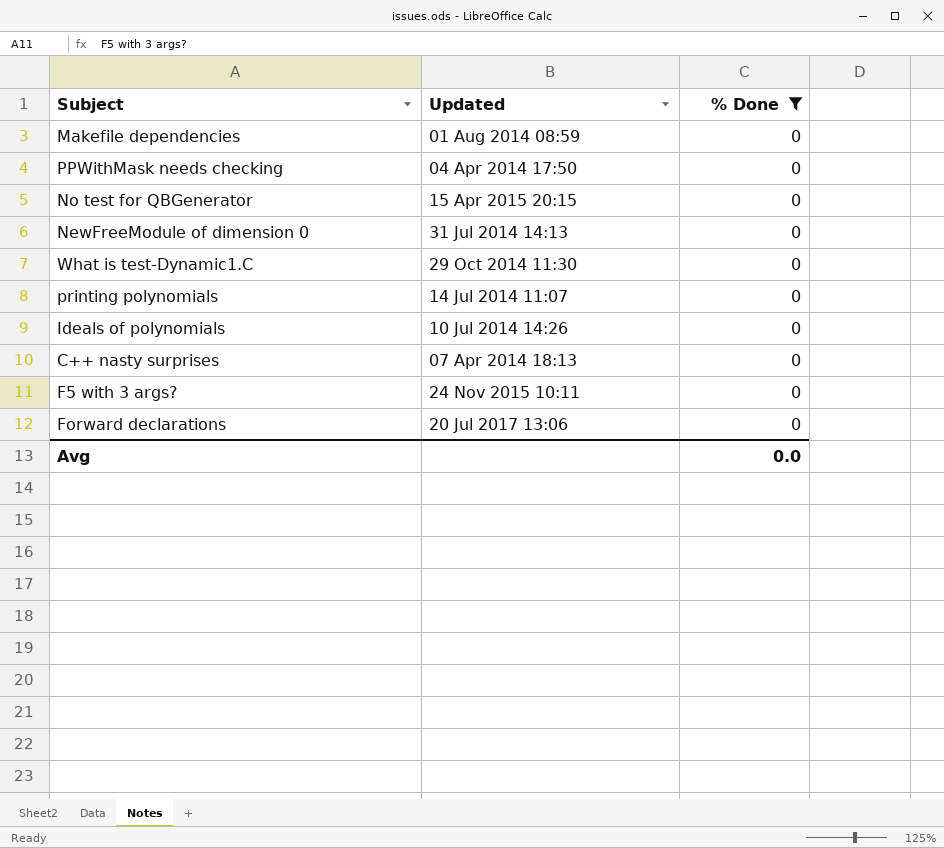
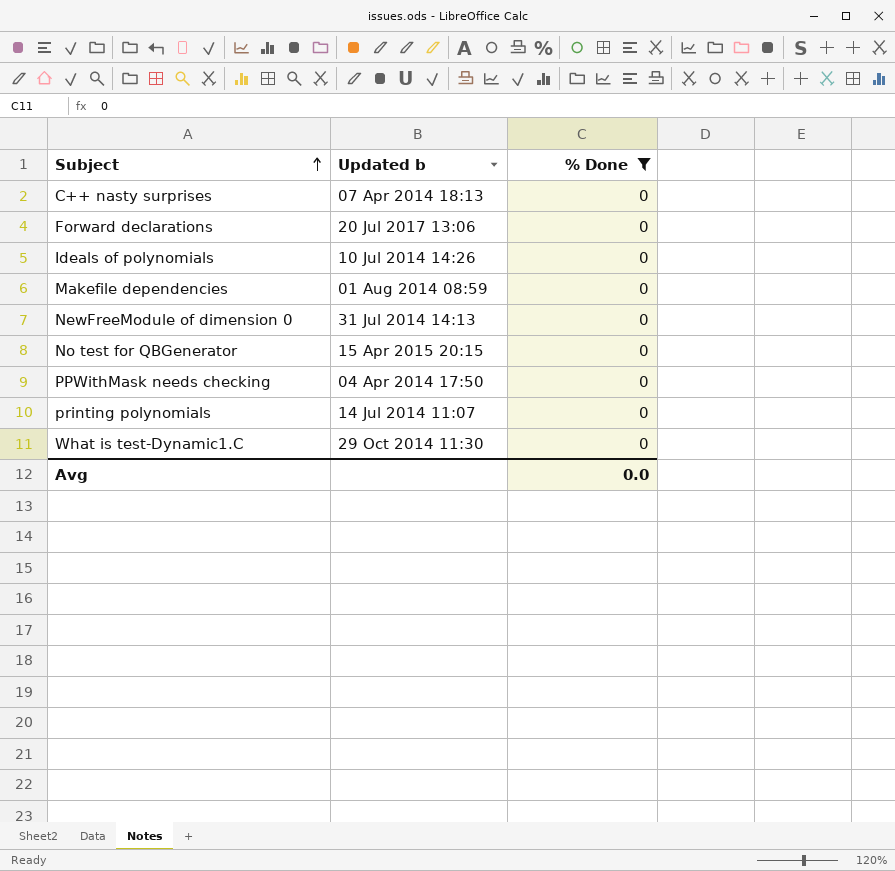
row order: none -> Subject ascending
column name: Updated -> Updated b
row F5 with 3 args?: 24 Nov 2015 10:11 | 0 -> none

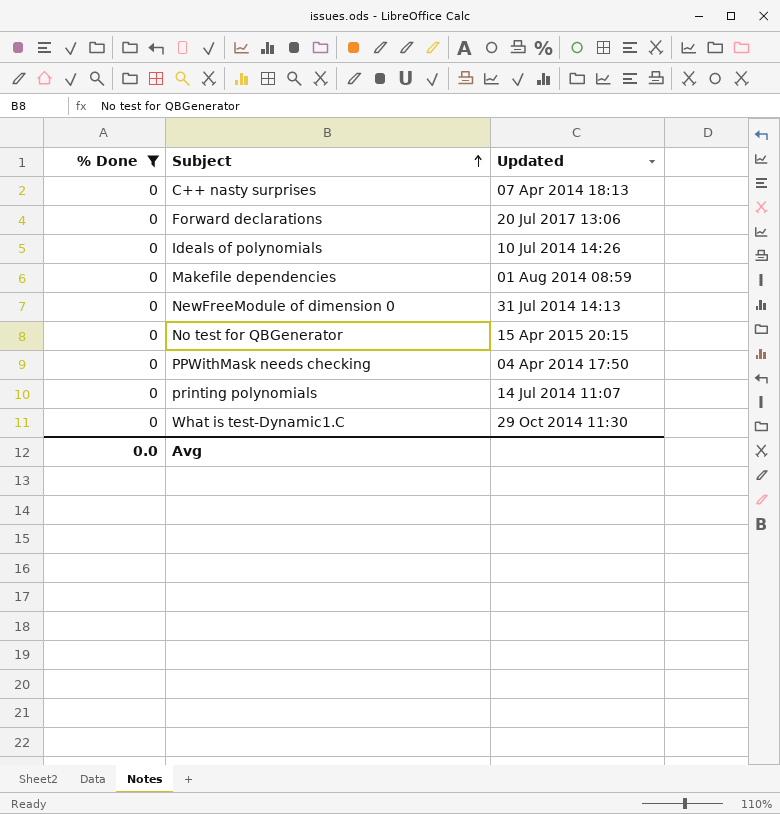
column % Done | position: 3 -> 1
column name: Updated b -> Updated

